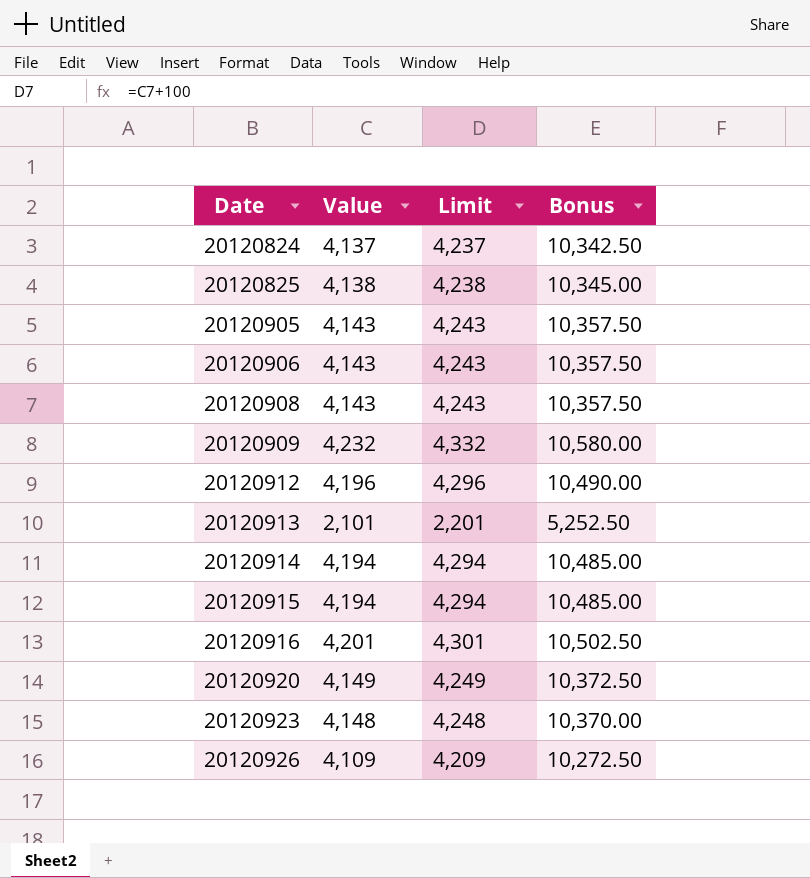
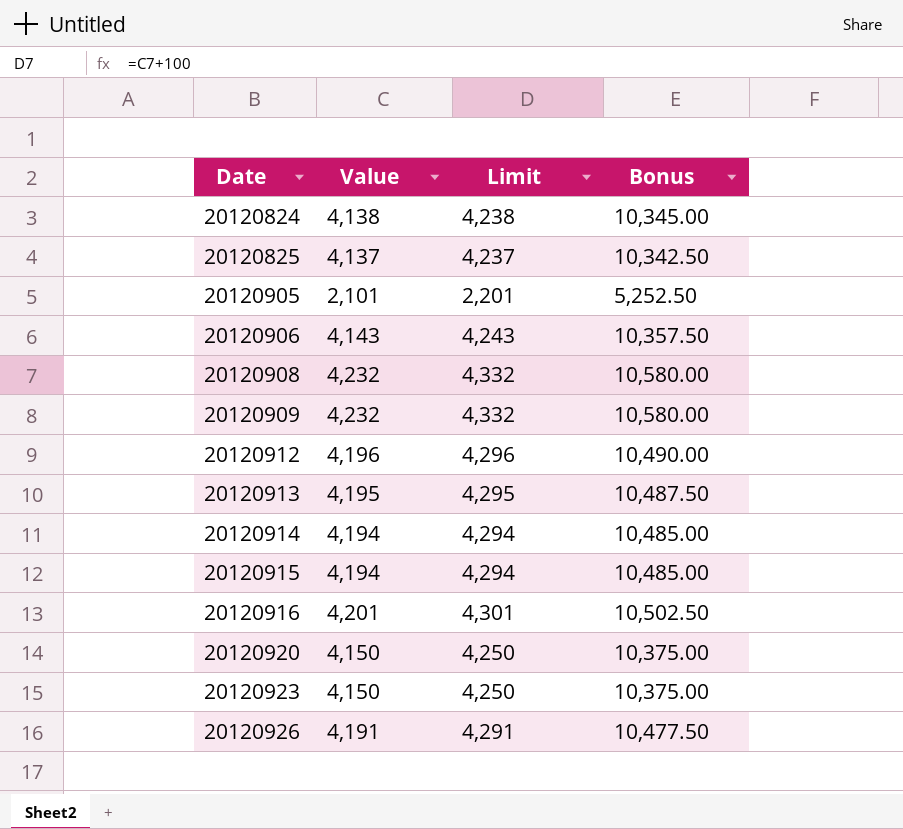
20120824 | Value: 4,137 -> 4,138
20120824 | Limit: 4,237 -> 4,238
20120824 | Bonus: 10,342.50 -> 10,345.00
20120825 | Value: 4,138 -> 4,137
20120825 | Limit: 4,238 -> 4,237
20120825 | Bonus: 10,345.00 -> 10,342.50
20120905 | Value: 4,143 -> 2,101
20120905 | Limit: 4,243 -> 2,201
20120905 | Bonus: 10,357.50 -> 5,252.50
20120908 | Value: 4,143 -> 4,232
20120908 | Limit: 4,243 -> 4,332
20120908 | Bonus: 10,357.50 -> 10,580.00
20120913 | Value: 2,101 -> 4,195
20120913 | Limit: 2,201 -> 4,295
20120913 | Bonus: 5,252.50 -> 10,487.50
20120920 | Value: 4,149 -> 4,150
20120920 | Limit: 4,249 -> 4,250
20120920 | Bonus: 10,372.50 -> 10,375.00
20120923 | Value: 4,148 -> 4,150
20120923 | Limit: 4,248 -> 4,250
20120923 | Bonus: 10,370.00 -> 10,375.00
20120926 | Value: 4,109 -> 4,191
20120926 | Limit: 4,209 -> 4,291
20120926 | Bonus: 10,272.50 -> 10,477.50

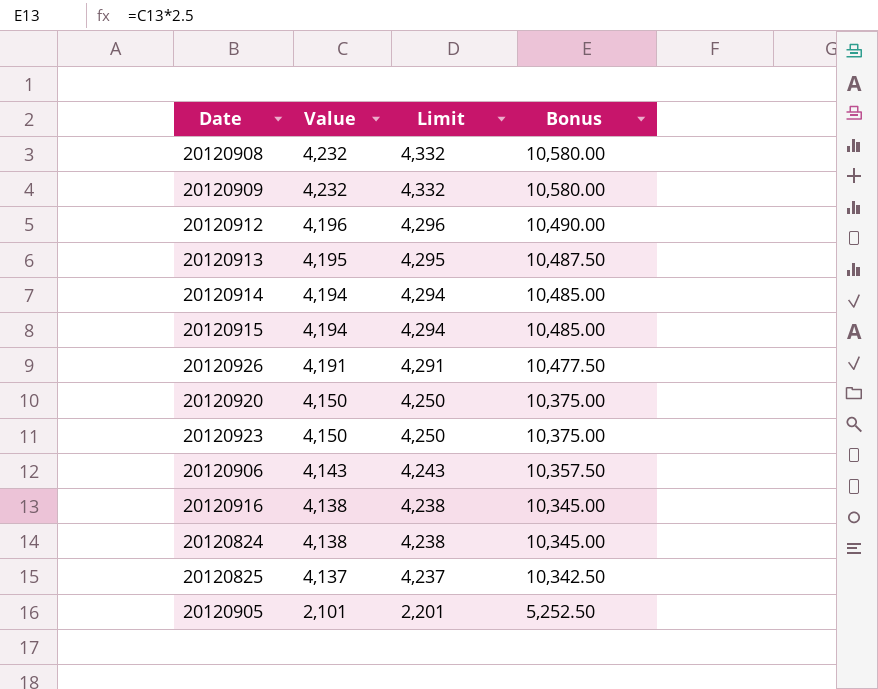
row order: Date ascending -> Value descending
20120916 | Value: 4,201 -> 4,138
20120916 | Limit: 4,301 -> 4,238
20120916 | Bonus: 10,502.50 -> 10,345.00

